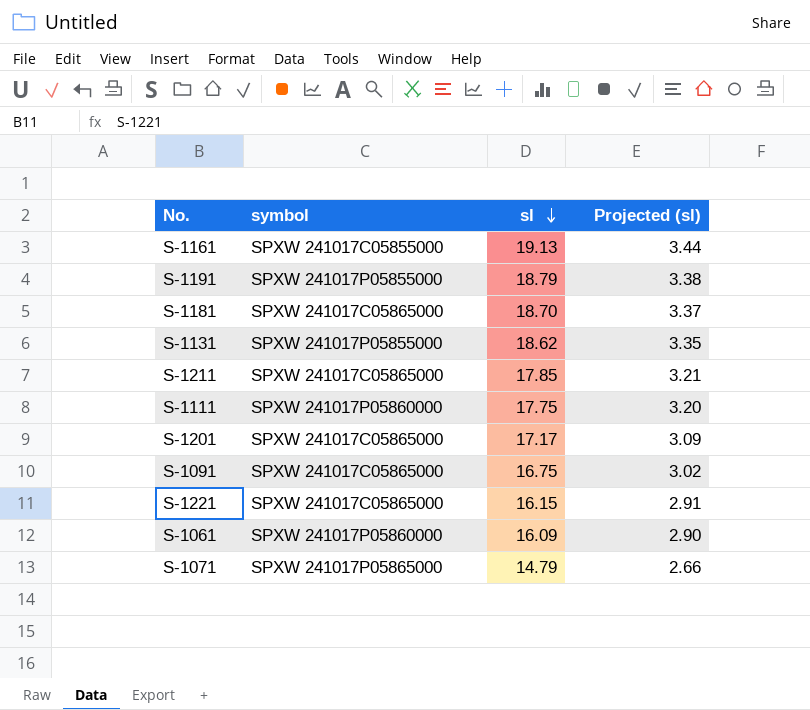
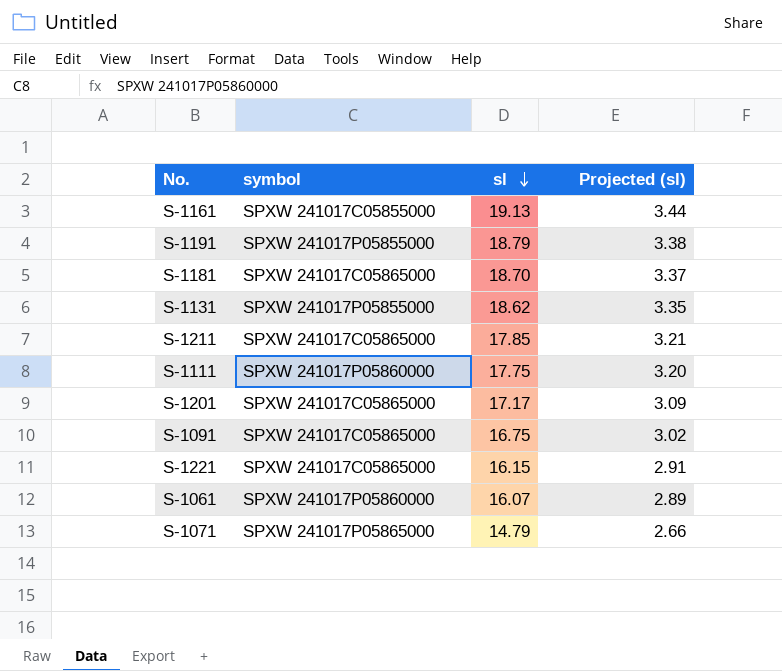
S-1061 | sl: 16.09 -> 16.07
S-1061 | Projected (sl): 2.90 -> 2.89

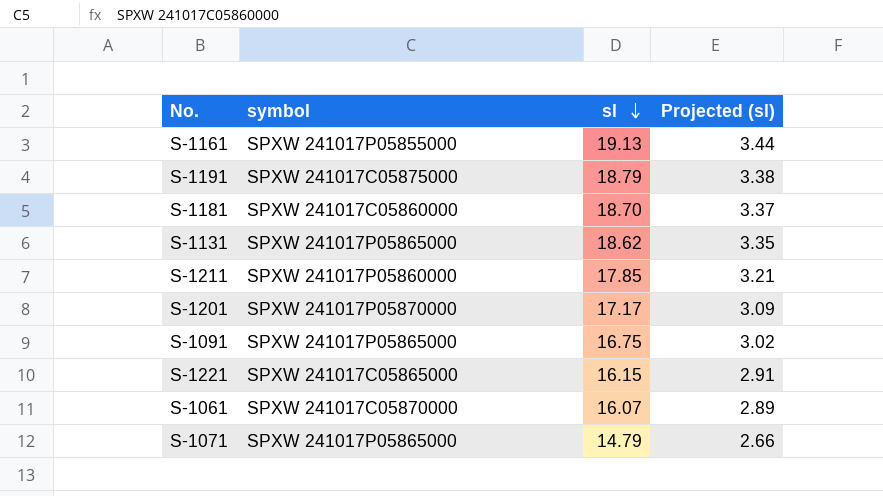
row S-1111: SPXW 241017P05860000 | 17.75 | 3.20 -> none
S-1161 | symbol: SPXW 241017C05855000 -> SPXW 241017P05855000
S-1191 | symbol: SPXW 241017P05855000 -> SPXW 241017C05875000
S-1181 | symbol: SPXW 241017C05865000 -> SPXW 241017C05860000
S-1131 | symbol: SPXW 241017P05855000 -> SPXW 241017P05865000
S-1211 | symbol: SPXW 241017C05865000 -> SPXW 241017P05860000
S-1201 | symbol: SPXW 241017C05865000 -> SPXW 241017P05870000
S-1091 | symbol: SPXW 241017C05865000 -> SPXW 241017P05865000
S-1061 | symbol: SPXW 241017P05860000 -> SPXW 241017C05870000

